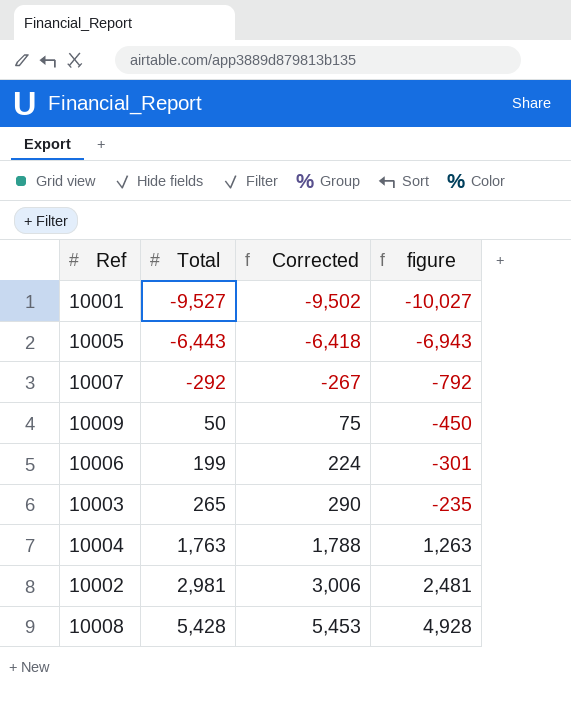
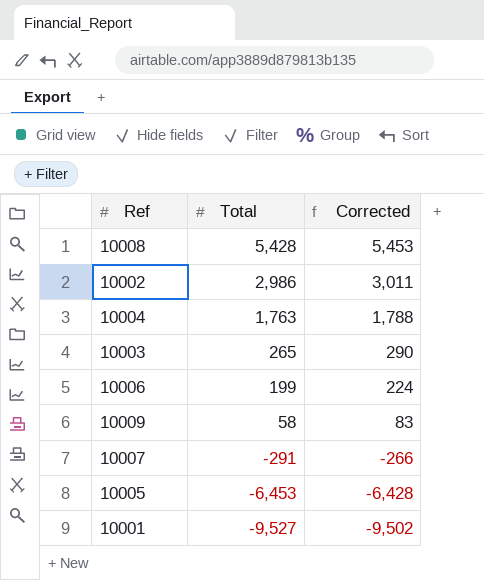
row order: Total ascending -> Total descending
column figure | formula: [Total] - 500 -> none
10002 | Total: 2,981 -> 2,986
10002 | Corrected: 3,006 -> 3,011
10009 | Total: 50 -> 58
10009 | Corrected: 75 -> 83
10007 | Total: -292 -> -291
10007 | Corrected: -267 -> -266
10005 | Total: -6,443 -> -6,453
10005 | Corrected: -6,418 -> -6,428

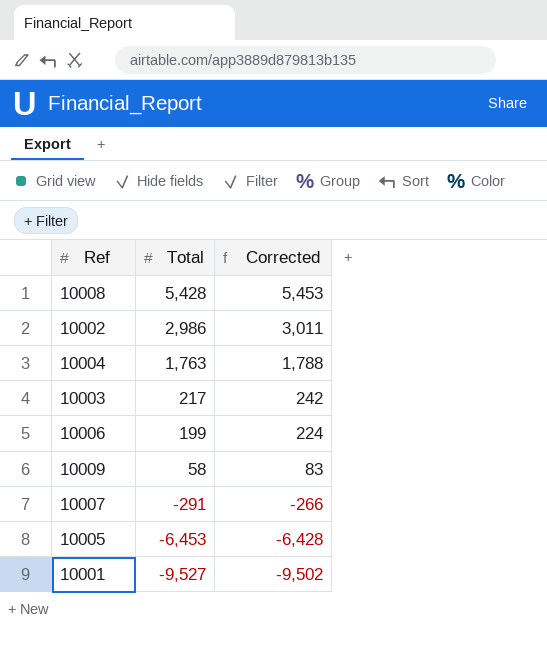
10003 | Total: 265 -> 217
10003 | Corrected: 290 -> 242

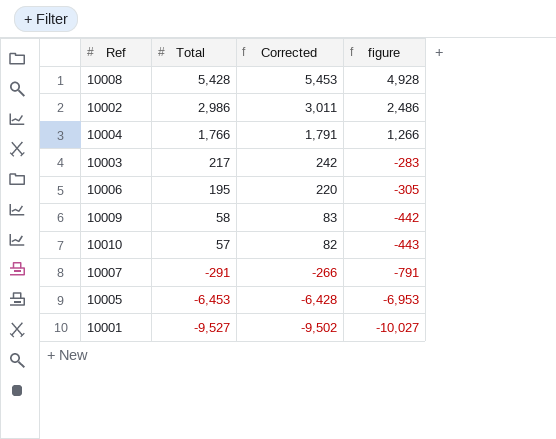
column figure | formula: none -> [Total] - 500
10004 | Total: 1,763 -> 1,766
10004 | Corrected: 1,788 -> 1,791
10006 | Total: 199 -> 195
10006 | Corrected: 224 -> 220
row 10010: none -> 57 | 82 | -443

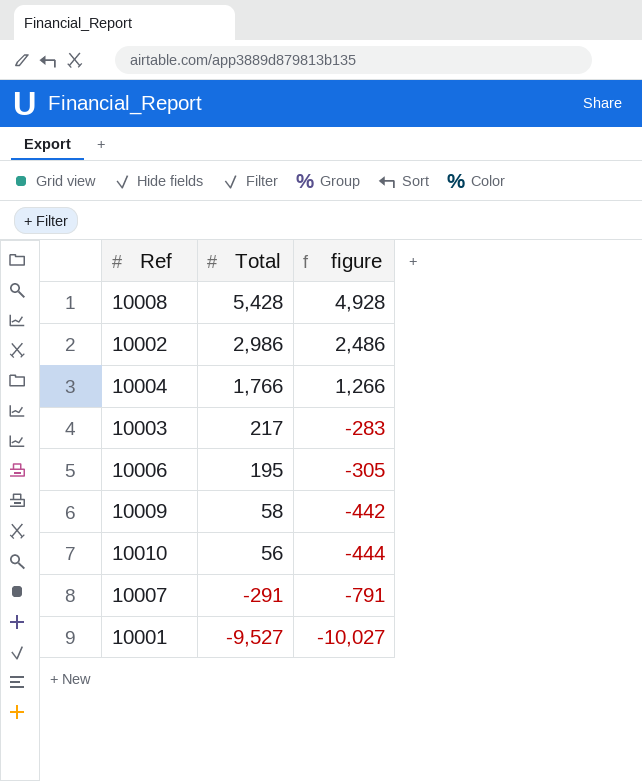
column Corrected | formula: [Total] + 25 -> none
row 10005: -6,453 | -6,428 | -6,953 -> none
10010 | Total: 57 -> 56
10010 | figure: -443 -> -444

